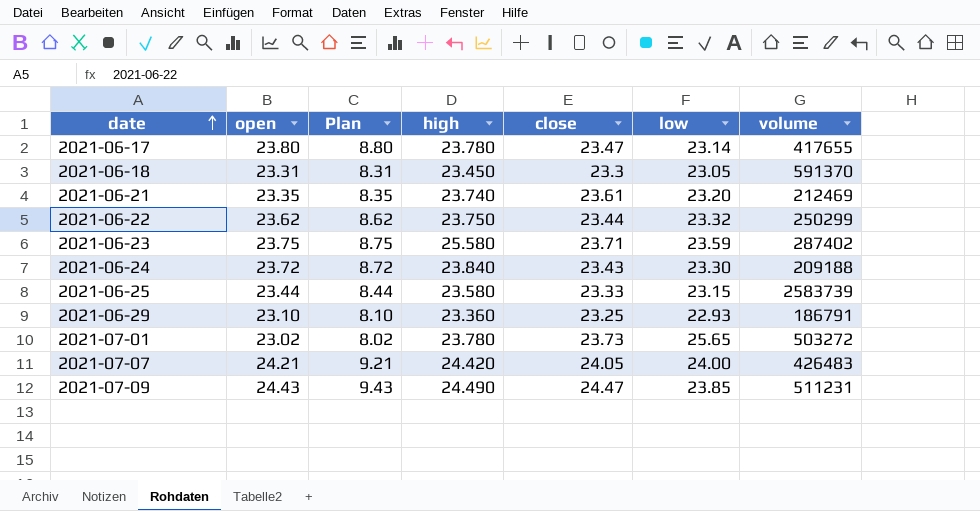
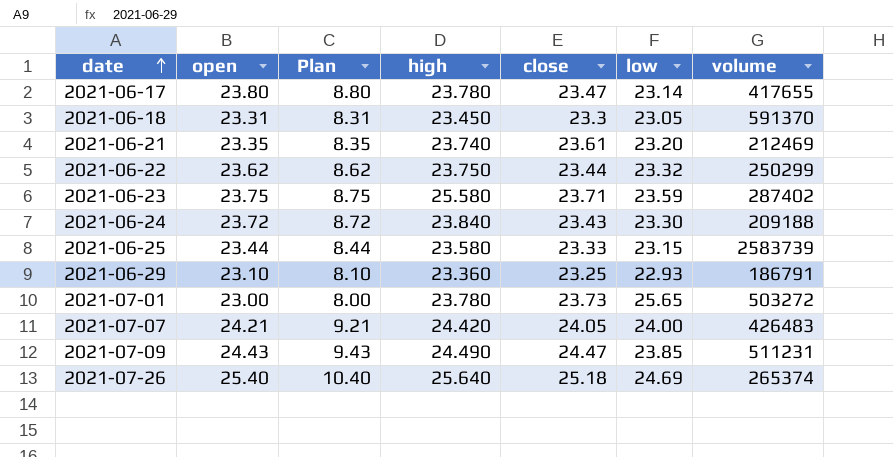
2021-07-01 | open: 23.02 -> 23.00
2021-07-01 | Plan: 8.02 -> 8.00
row 2021-07-26: none -> 25.40 | 10.40 | 25.640 | 25.18 | 24.69 | 265374

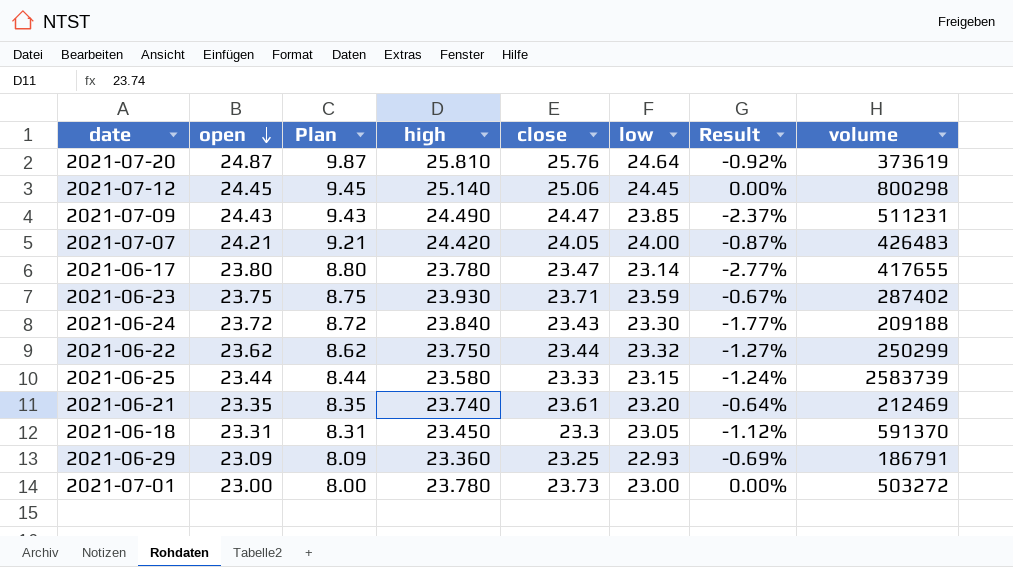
row order: date ascending -> open descending
column Result | formula: none -> ([low] - [open]) / [open]
row 2021-07-26: 25.40 | 10.40 | 25.640 | 25.18 | 24.69 | 265374 -> none
row 2021-07-20: none -> 24.87 | 9.87 | 25.810 | 25.76 | 24.64 | -0.92% | 373619
row 2021-07-12: none -> 24.45 | 9.45 | 25.140 | 25.06 | 24.45 | 0.00% | 800298
2021-06-23 | high: 25.580 -> 23.930
2021-06-29 | open: 23.10 -> 23.09
2021-06-29 | Plan: 8.10 -> 8.09
2021-07-01 | low: 25.65 -> 23.00

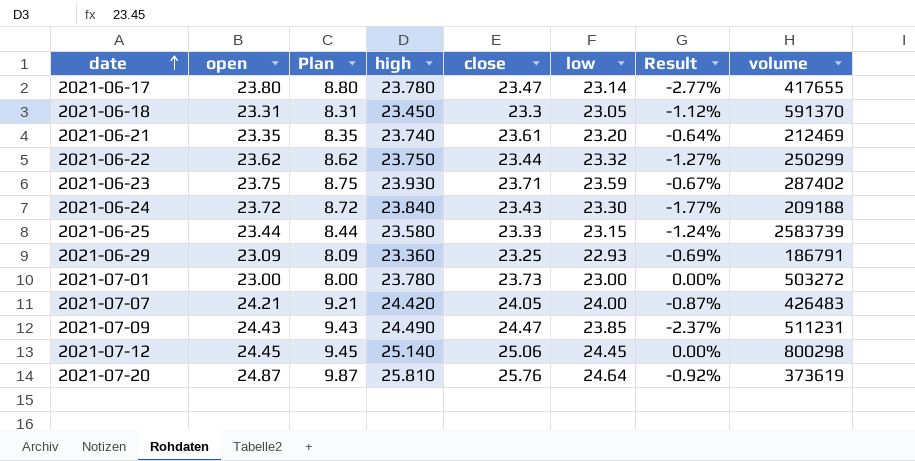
row order: open descending -> date ascending

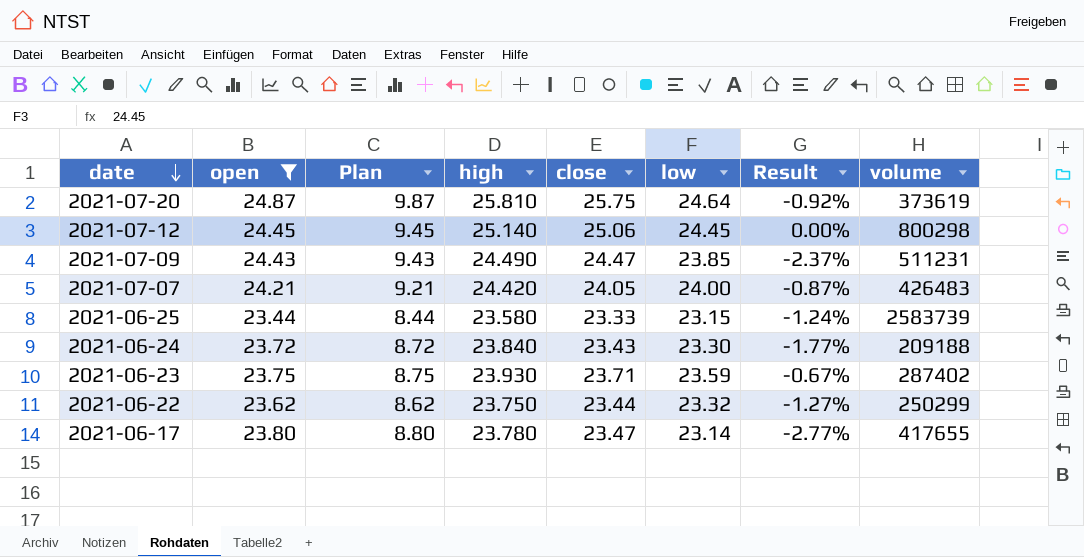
filter: none -> open >= 23.44
row order: date ascending -> date descending
2021-07-20 | close: 25.76 -> 25.75

